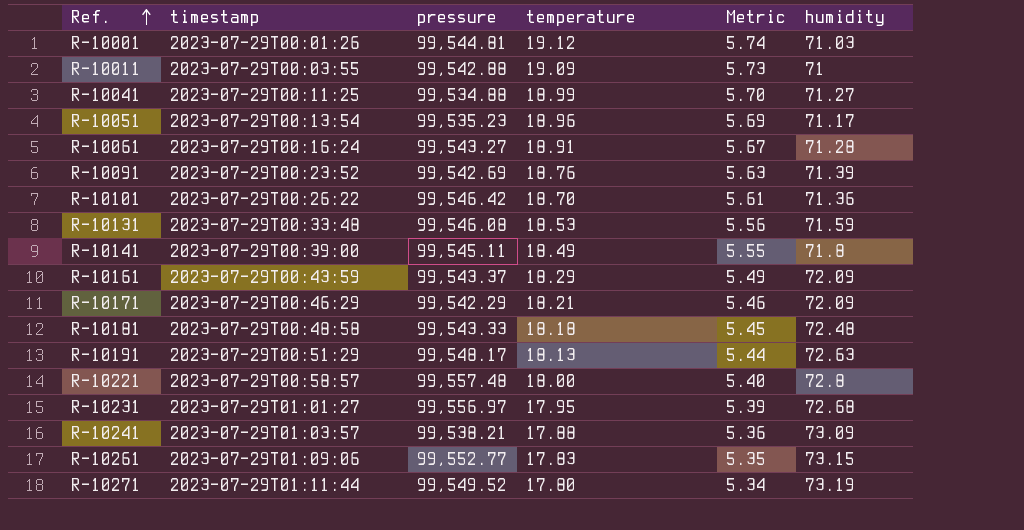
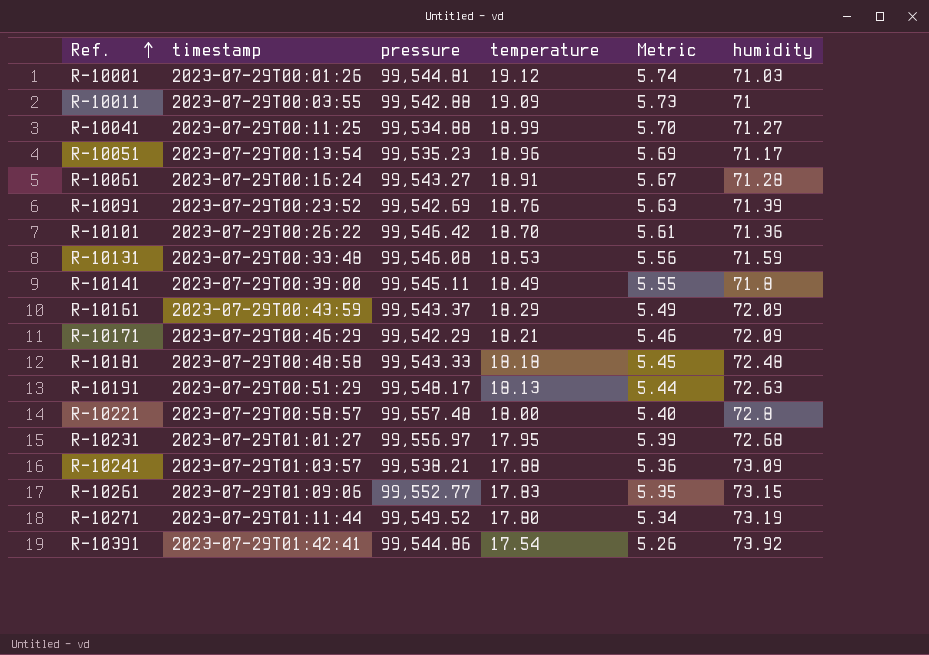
row R-10391: none -> 2023-07-29T01:42:41 | 99,544.86 | 17.54 | 5.26 | 73.92

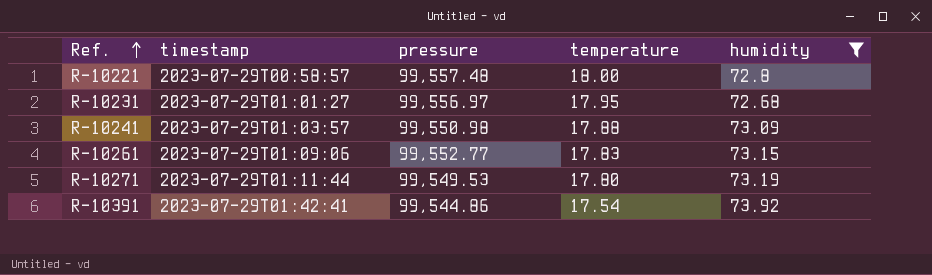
filter: none -> humidity >= 72.68
column Metric | formula: [temperature] * 0.3 -> none
R-10241 | pressure: 99,538.21 -> 99,550.98
R-10271 | pressure: 99,549.52 -> 99,549.53

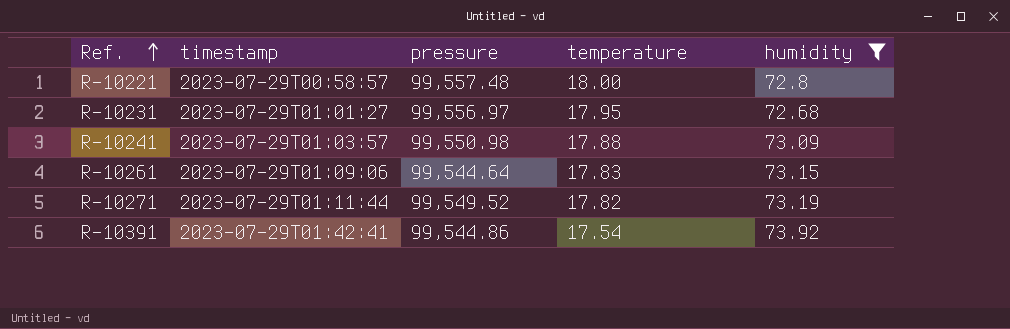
R-10261 | pressure: 99,552.77 -> 99,544.64
R-10271 | pressure: 99,549.53 -> 99,549.52
R-10271 | temperature: 17.80 -> 17.82

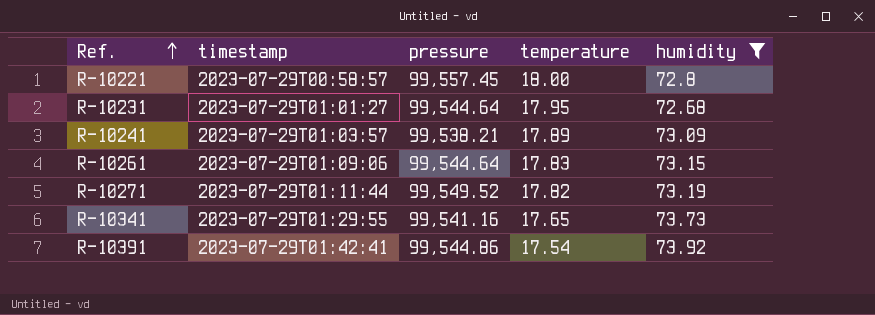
R-10221 | pressure: 99,557.48 -> 99,557.45
R-10231 | pressure: 99,556.97 -> 99,544.64
R-10241 | pressure: 99,550.98 -> 99,538.21
R-10241 | temperature: 17.88 -> 17.89
row R-10341: none -> 2023-07-29T01:29:55 | 99,541.16 | 17.65 | 73.73

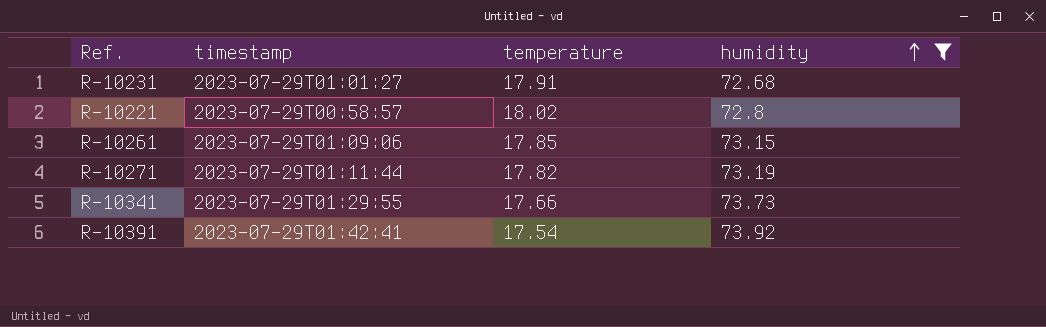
row order: Ref. ascending -> humidity ascending
column pressure | position: 3 -> none
row R-10241: 2023-07-29T01:03:57 | 99,538.21 | 17.89 | 73.09 -> none
R-10231 | temperature: 17.95 -> 17.91
R-10221 | temperature: 18.00 -> 18.02
R-10261 | temperature: 17.83 -> 17.85
R-10341 | temperature: 17.65 -> 17.66

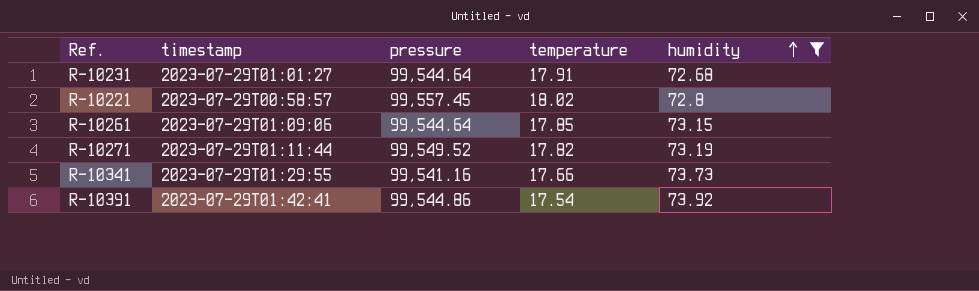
column pressure | position: none -> 3

